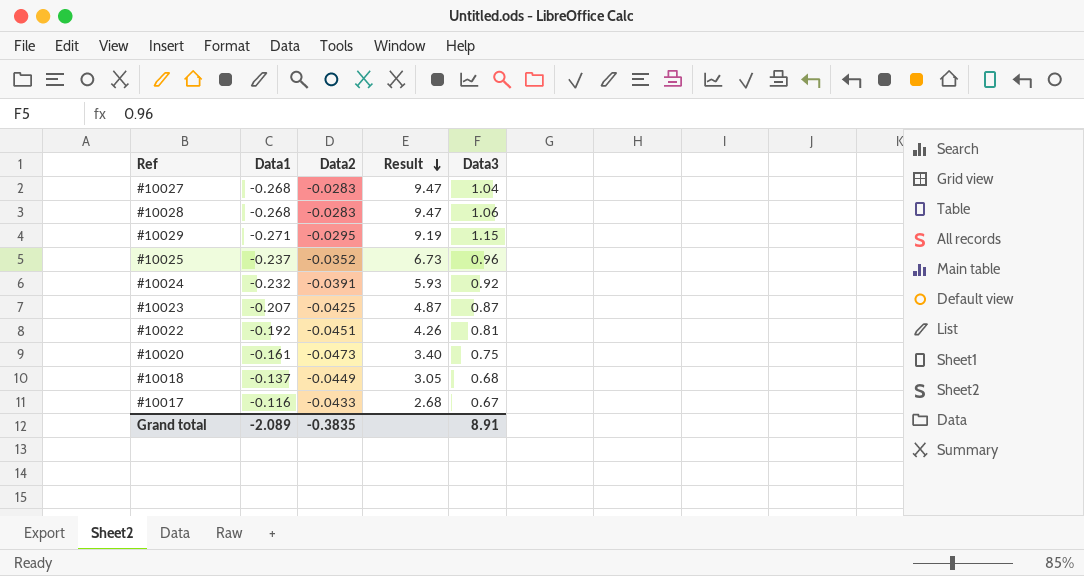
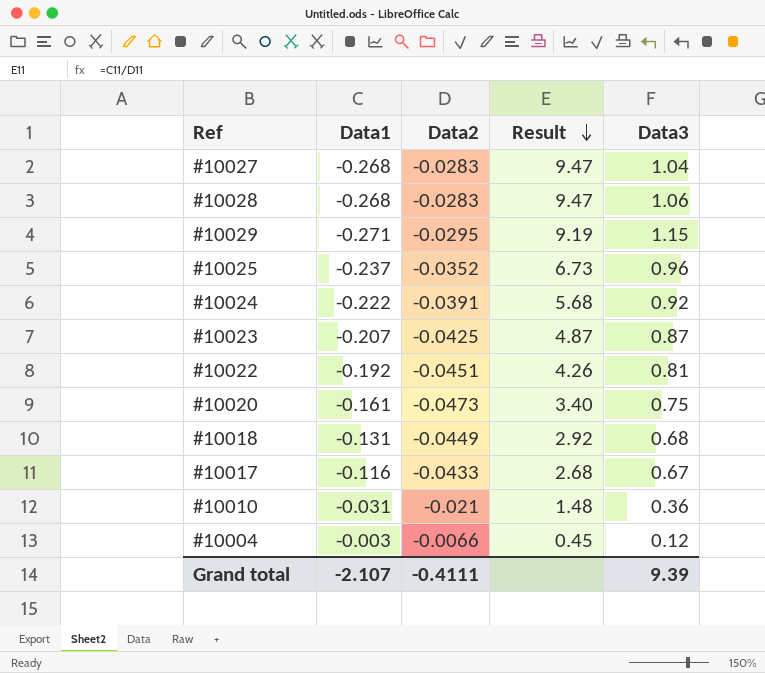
#10024 | Data1: -0.232 -> -0.222
#10024 | Result: 5.93 -> 5.68
#10018 | Data1: -0.137 -> -0.131
#10018 | Result: 3.05 -> 2.92
row #10010: none -> -0.031 | -0.021 | 1.48 | 0.36
row #10004: none -> -0.003 | -0.0066 | 0.45 | 0.12
Grand total | Data1: -2.089 -> -2.107
Grand total | Data2: -0.3835 -> -0.4111
Grand total | Data3: 8.91 -> 9.39

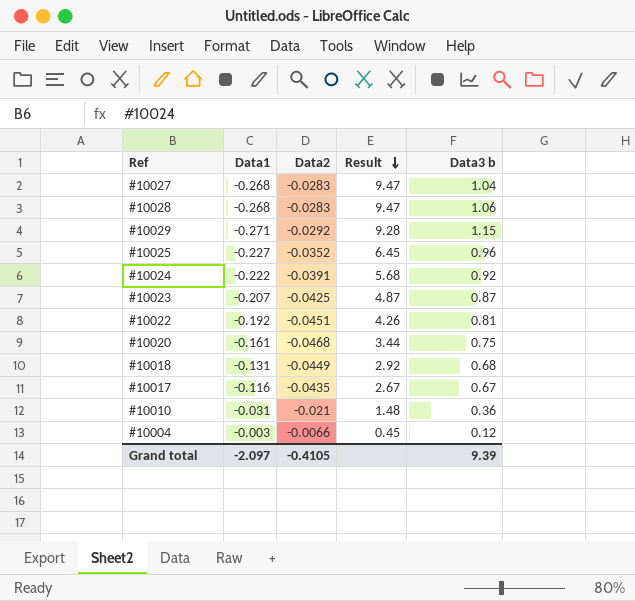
column name: Data3 -> Data3 b
#10029 | Data2: -0.0295 -> -0.0292
#10029 | Result: 9.19 -> 9.28
#10025 | Data1: -0.237 -> -0.227
#10025 | Result: 6.73 -> 6.45
#10020 | Data2: -0.0473 -> -0.0468
#10020 | Result: 3.40 -> 3.44
#10017 | Data2: -0.0433 -> -0.0435
#10017 | Result: 2.68 -> 2.67
Grand total | Data1: -2.107 -> -2.097
Grand total | Data2: -0.4111 -> -0.4105

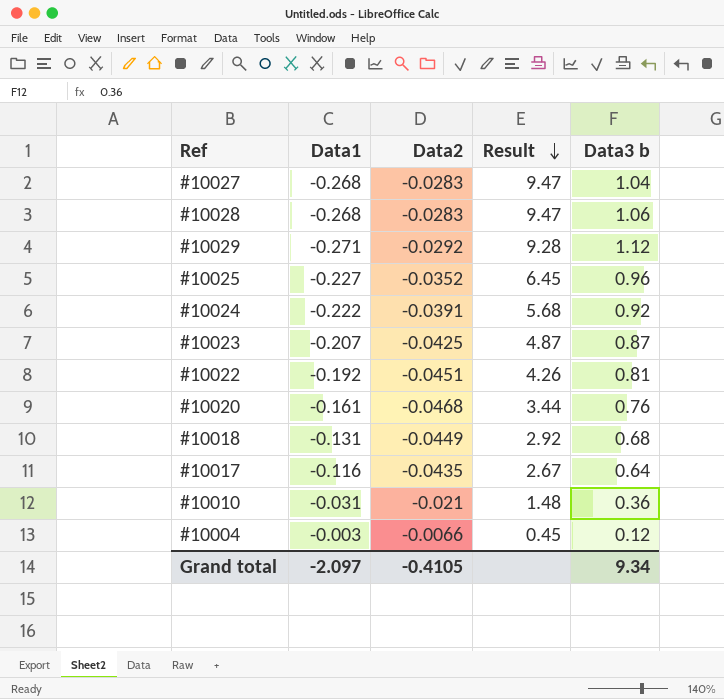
#10029 | Data3 b: 1.15 -> 1.12
#10020 | Data3 b: 0.75 -> 0.76
#10017 | Data3 b: 0.67 -> 0.64
Grand total | Data3 b: 9.39 -> 9.34

